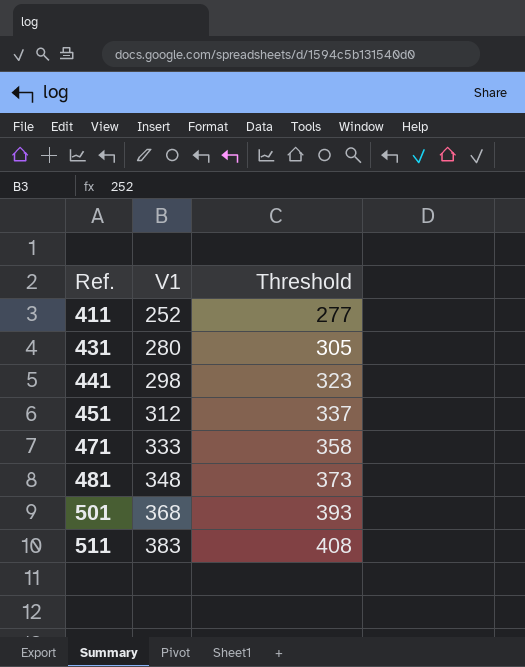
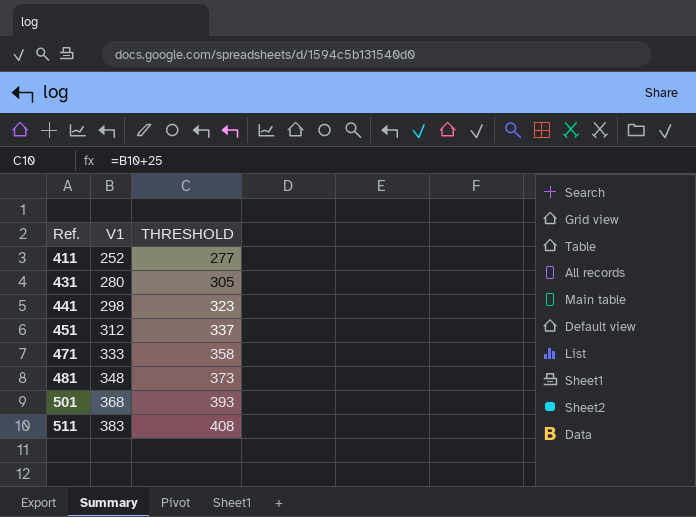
column name: Threshold -> THRESHOLD

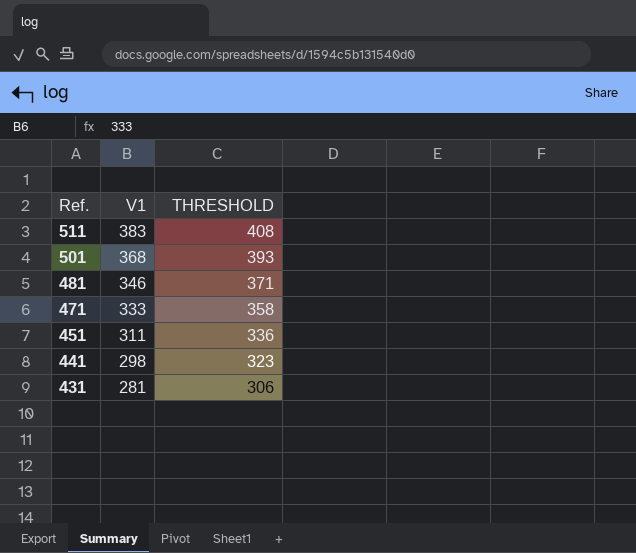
row order: Ref. ascending -> Ref. descending
row 411: 252 | 277 -> none
481 | V1: 348 -> 346
481 | THRESHOLD: 373 -> 371
451 | V1: 312 -> 311
451 | THRESHOLD: 337 -> 336
431 | V1: 280 -> 281
431 | THRESHOLD: 305 -> 306

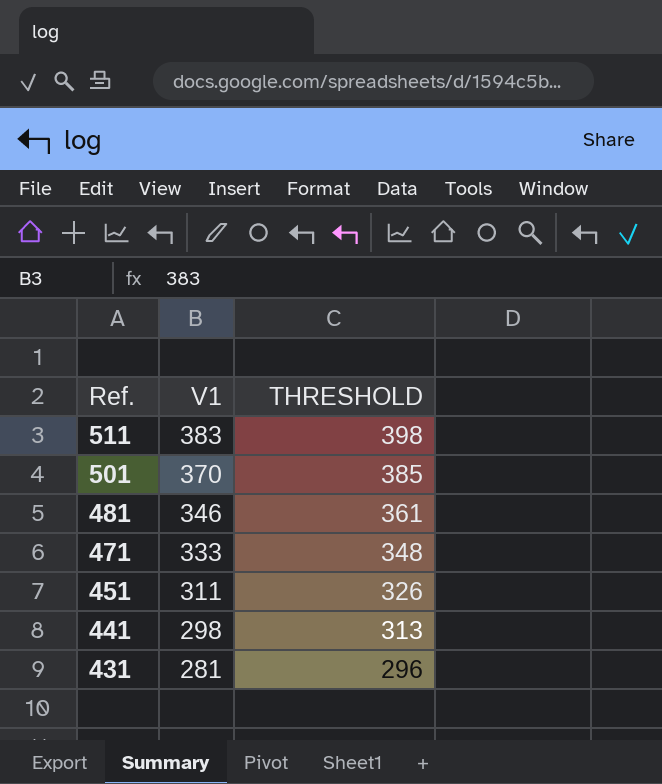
column THRESHOLD | formula: [V1] + 25 -> [V1] + 15
501 | V1: 368 -> 370

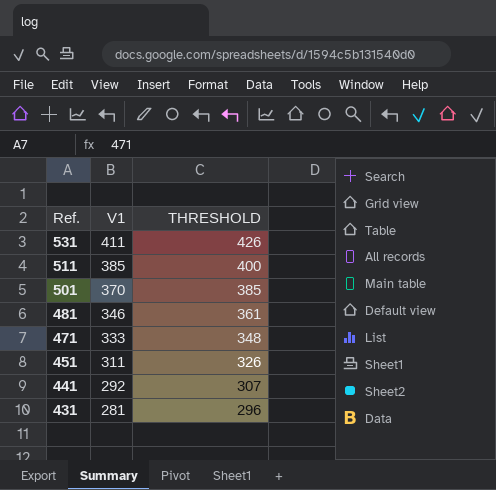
row 531: none -> 411 | 426
511 | V1: 383 -> 385
511 | THRESHOLD: 398 -> 400
441 | V1: 298 -> 292
441 | THRESHOLD: 313 -> 307

